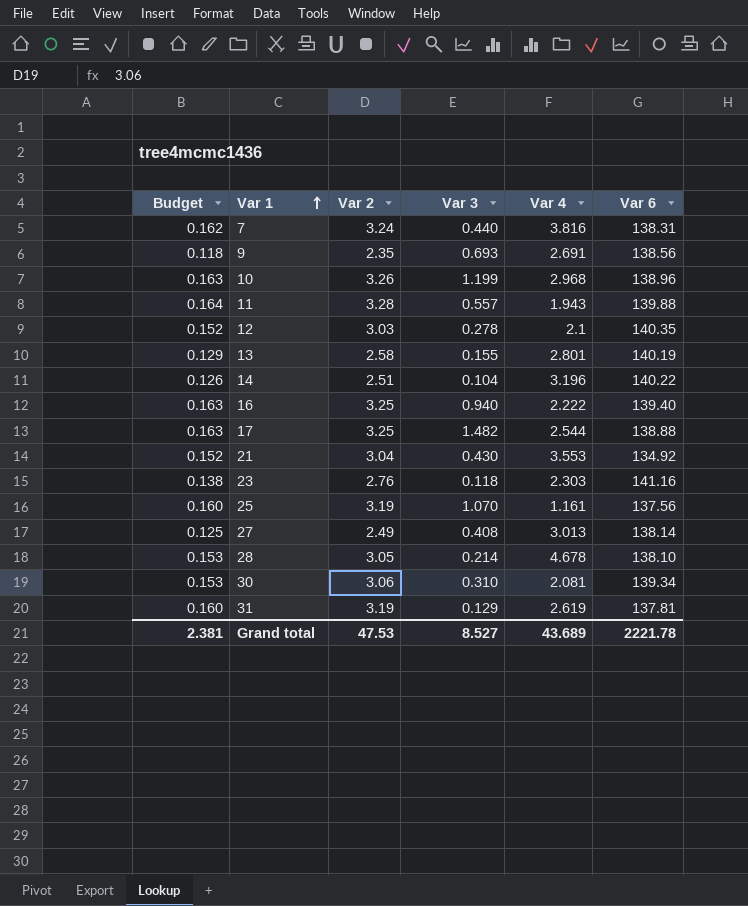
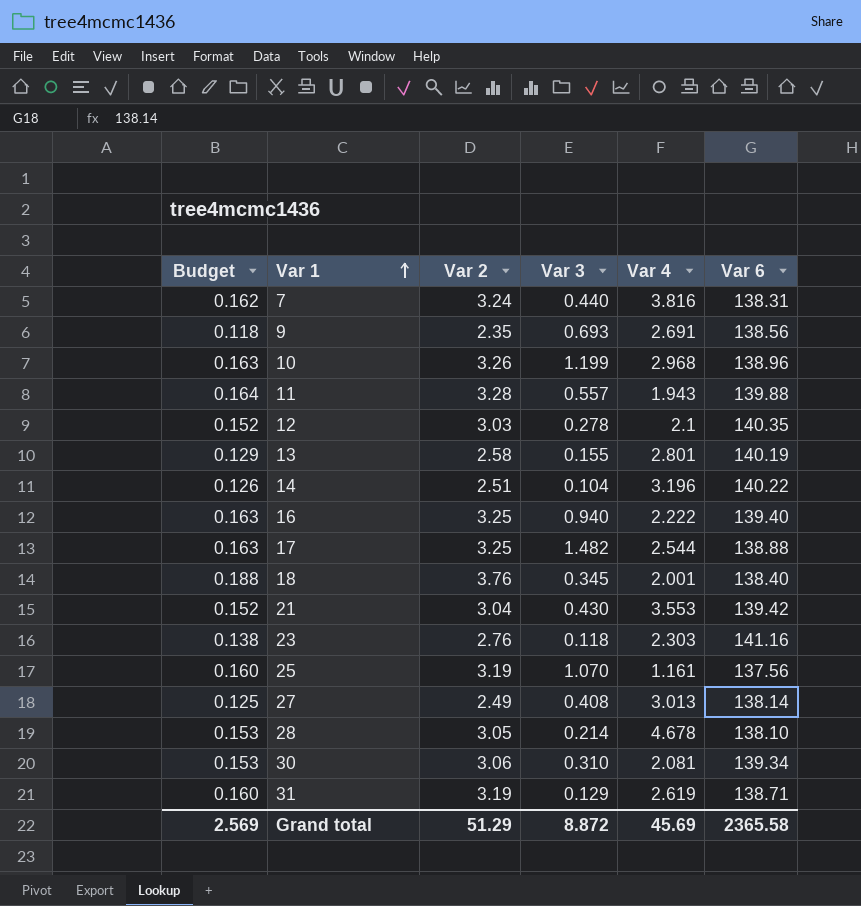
row 18: none -> 0.188 | 3.76 | 0.345 | 2.001 | 138.40
21 | Var 6: 134.92 -> 139.42
31 | Var 6: 137.81 -> 138.71
Grand total | Budget: 2.381 -> 2.569
Grand total | Var 2: 47.53 -> 51.29
Grand total | Var 3: 8.527 -> 8.872
Grand total | Var 4: 43.689 -> 45.69
Grand total | Var 6: 2221.78 -> 2365.58

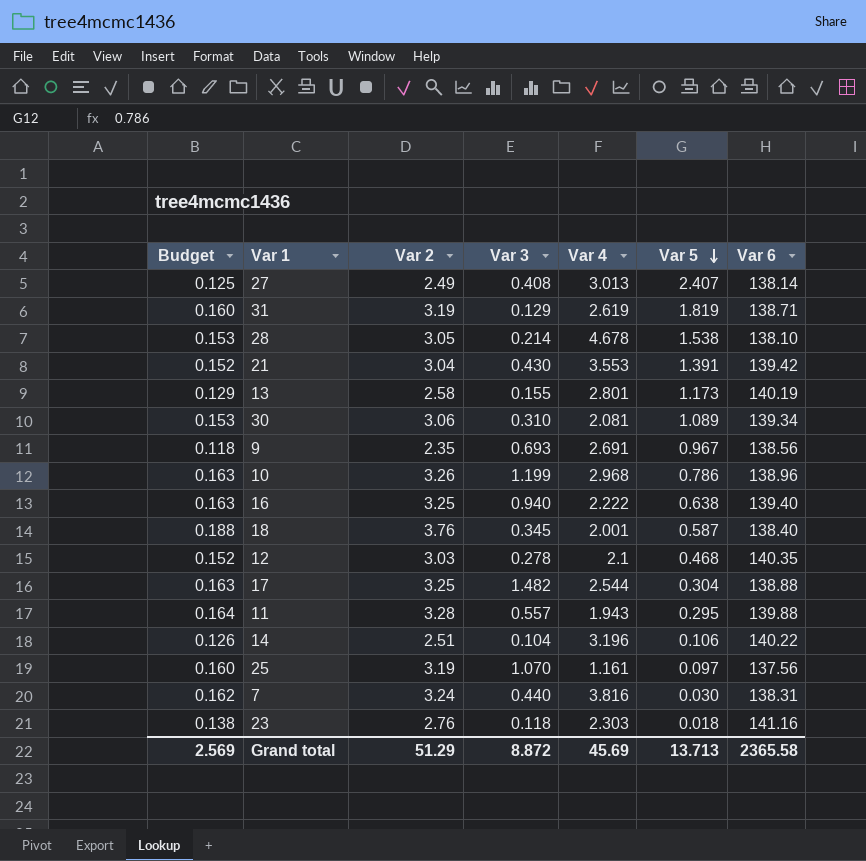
row order: Var 1 ascending -> Var 5 descending
column Var 5 | position: none -> 6

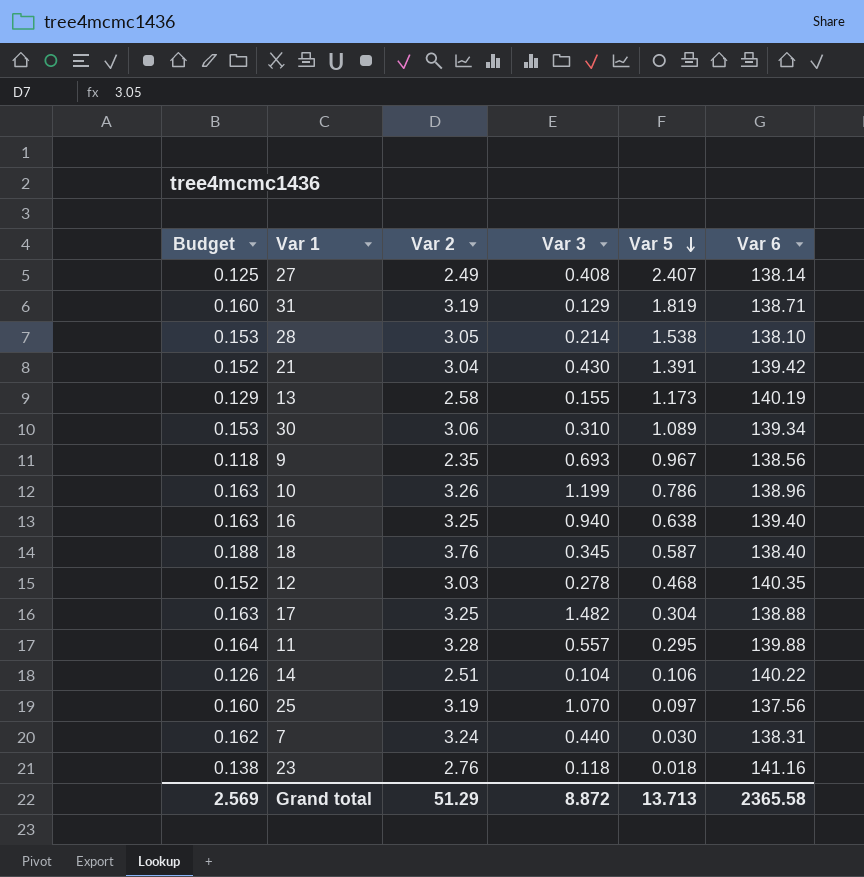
column Var 4 | position: 5 -> none

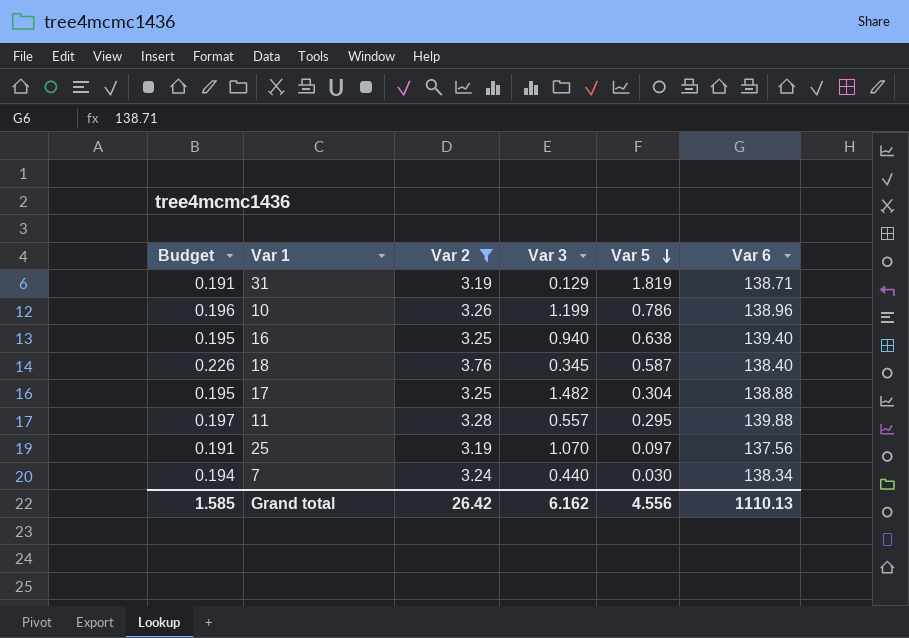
filter: none -> Var 2 >= 3.19
column Budget | formula: [Var 2] * 0.05 -> [Var 2] * 0.06
7 | Var 6: 138.31 -> 138.34
Grand total | Budget: 2.569 -> 1.585
Grand total | Var 2: 51.29 -> 26.42
Grand total | Var 3: 8.872 -> 6.162
Grand total | Var 5: 13.713 -> 4.556
Grand total | Var 6: 2365.58 -> 1110.13

